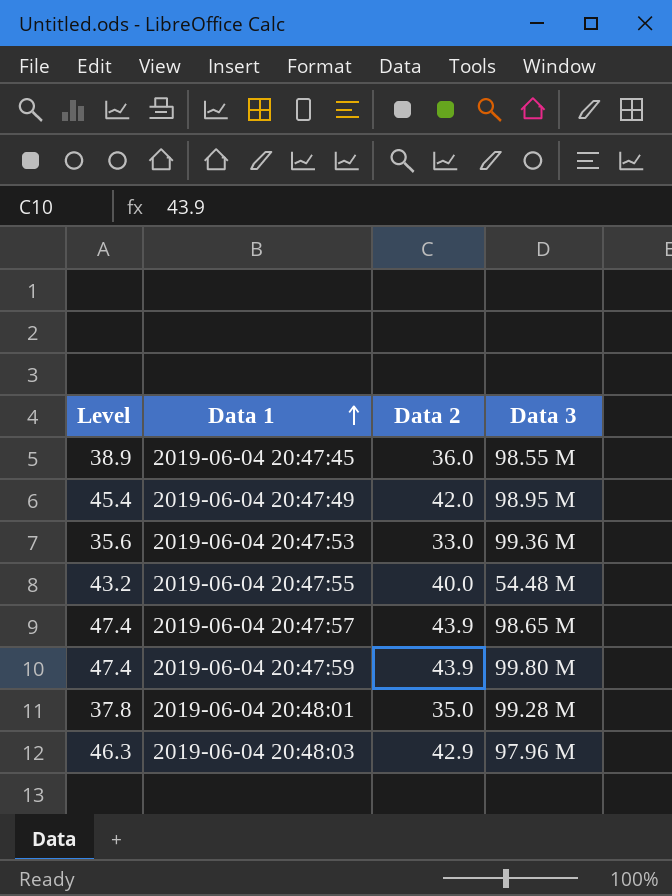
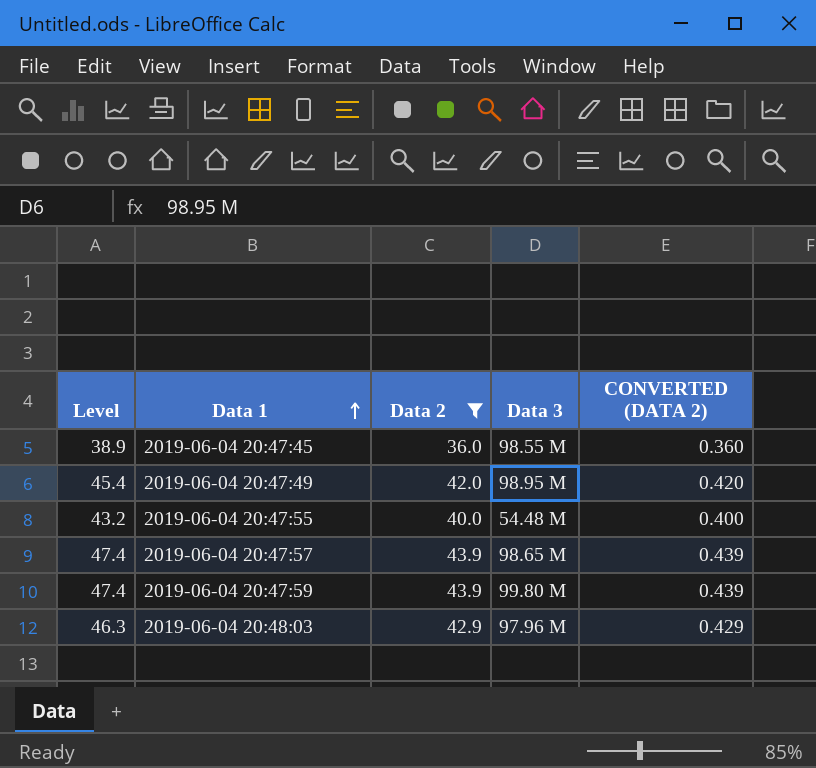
filter: none -> Data 2 >= 36.0
column CONVERTED (DATA 2) | formula: none -> [Data 2] * 0.01

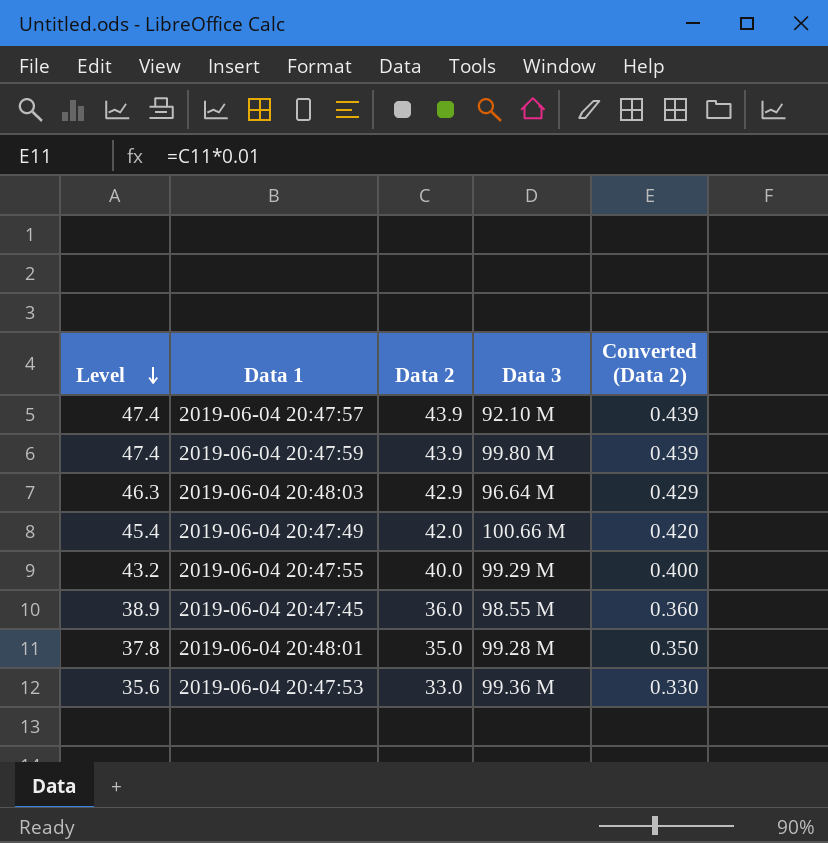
filter: Data 2 >= 36.0 -> none
row order: Data 1 ascending -> Level descending
column name: CONVERTED (DATA 2) -> Converted (Data 2)
2019-06-04 20:47:57 | Data 3: 98.65 M -> 92.10 M
2019-06-04 20:48:03 | Data 3: 97.96 M -> 96.64 M
2019-06-04 20:47:49 | Data 3: 98.95 M -> 100.66 M
2019-06-04 20:47:55 | Data 3: 54.48 M -> 99.29 M

